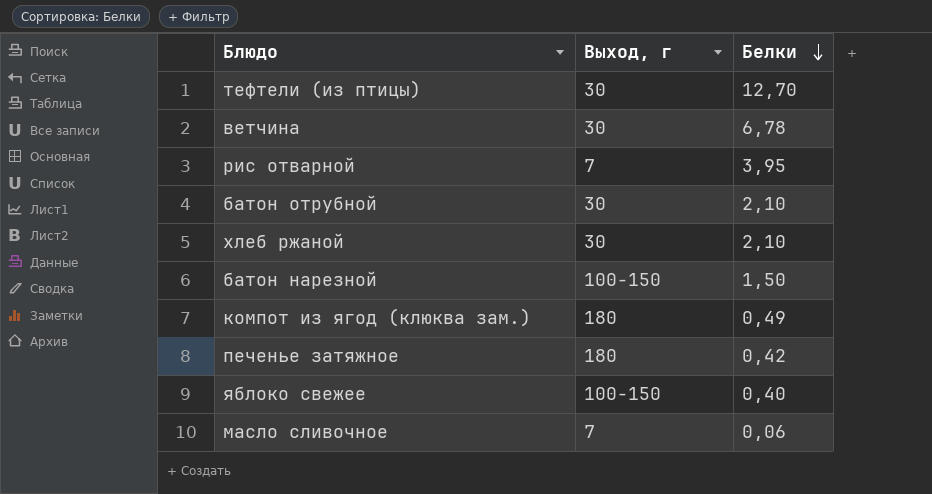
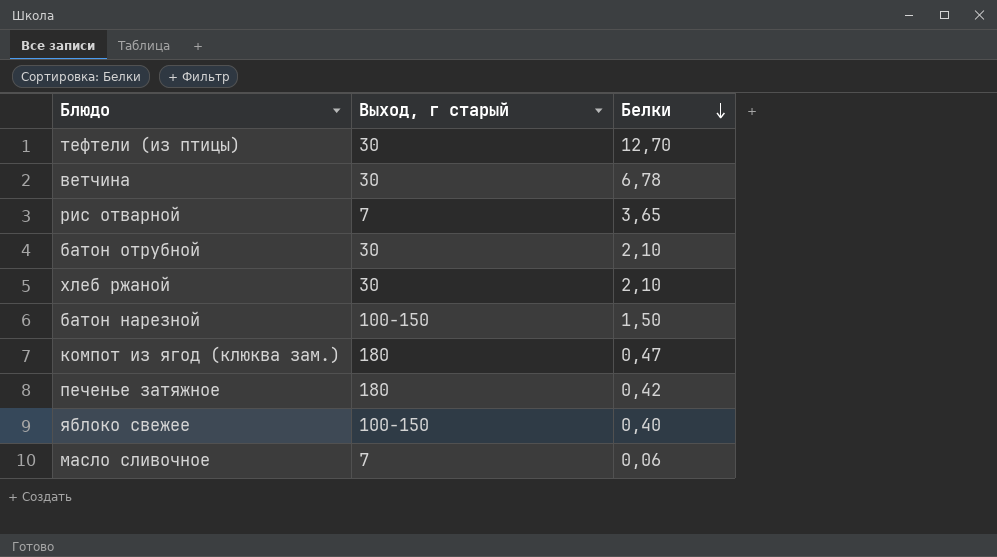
column name: Выход, г -> Выход, г старый
рис отварной | Белки: 3,95 -> 3,65
компот из ягод (клюква зам.) | Белки: 0,49 -> 0,47

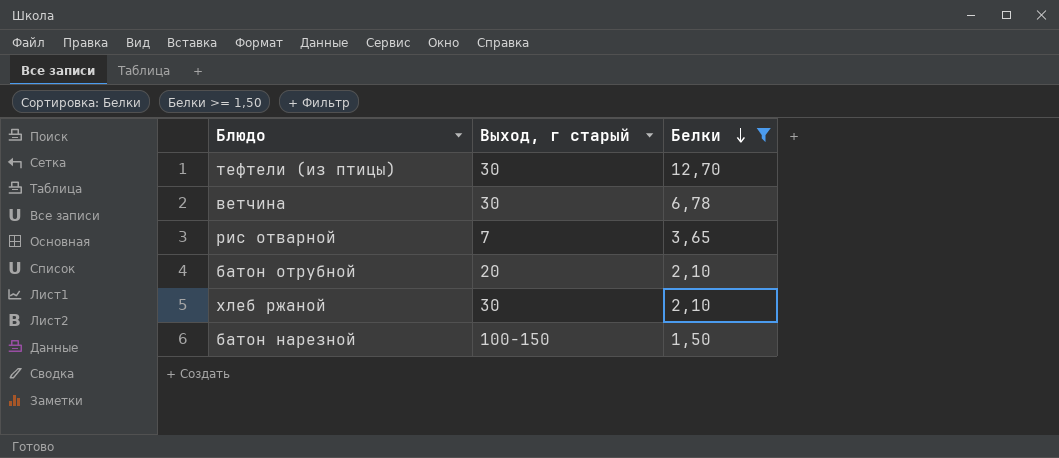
filter: none -> Белки >= 1,50
батон отрубной | Выход, г старый: 30 -> 20

